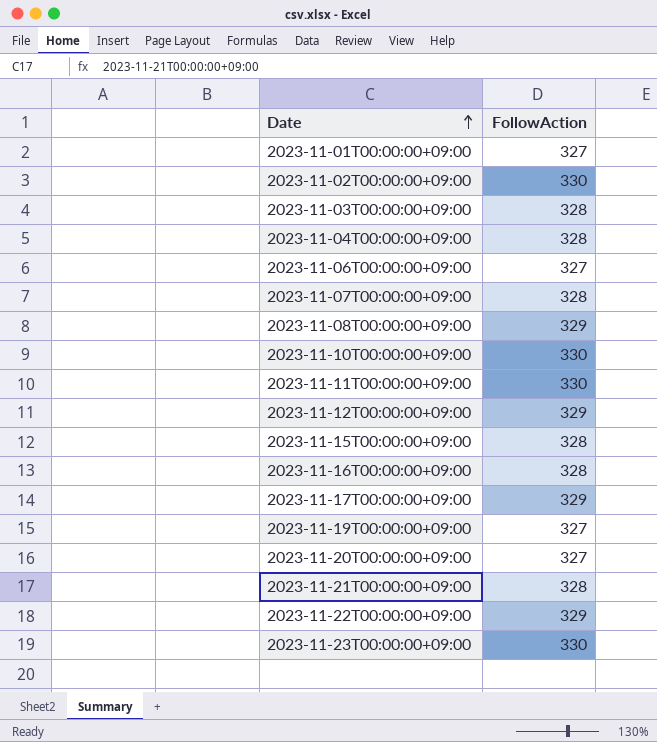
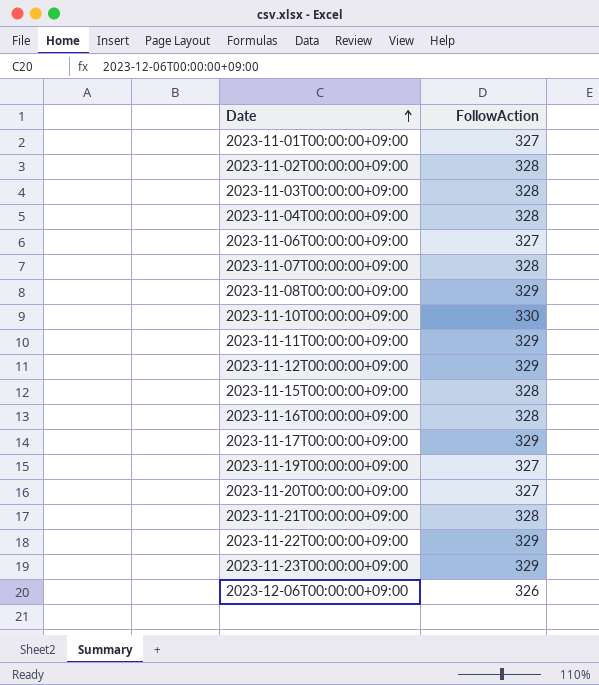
2023-11-02T00:00:00+09:00 | FollowAction: 330 -> 328
2023-11-11T00:00:00+09:00 | FollowAction: 330 -> 329
2023-11-23T00:00:00+09:00 | FollowAction: 330 -> 329
row 2023-12-06T00:00:00+09:00: none -> 326

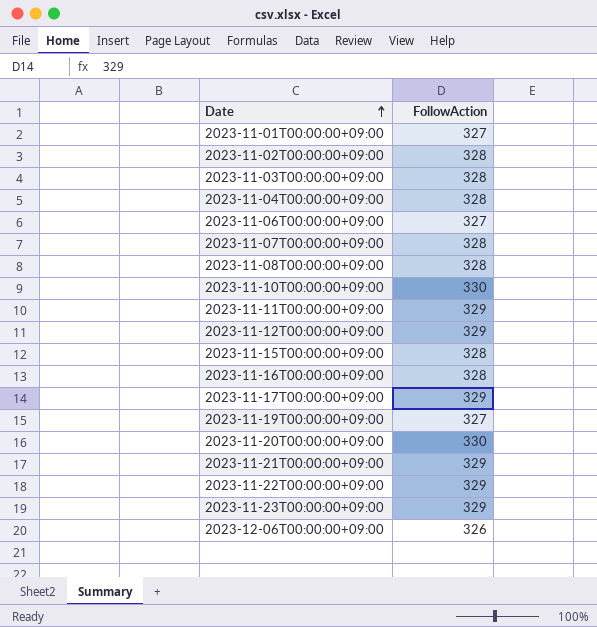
2023-11-08T00:00:00+09:00 | FollowAction: 329 -> 328
2023-11-20T00:00:00+09:00 | FollowAction: 327 -> 330
2023-11-21T00:00:00+09:00 | FollowAction: 328 -> 329

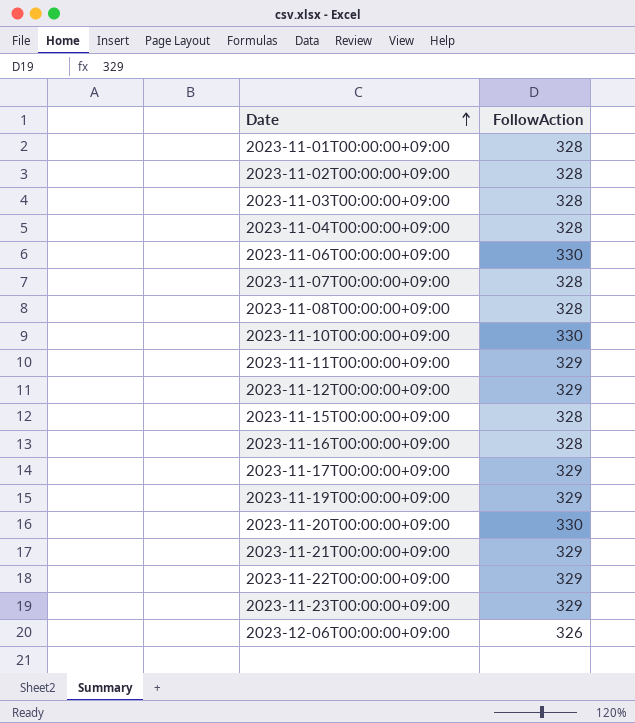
2023-11-01T00:00:00+09:00 | FollowAction: 327 -> 328
2023-11-06T00:00:00+09:00 | FollowAction: 327 -> 330
2023-11-19T00:00:00+09:00 | FollowAction: 327 -> 329

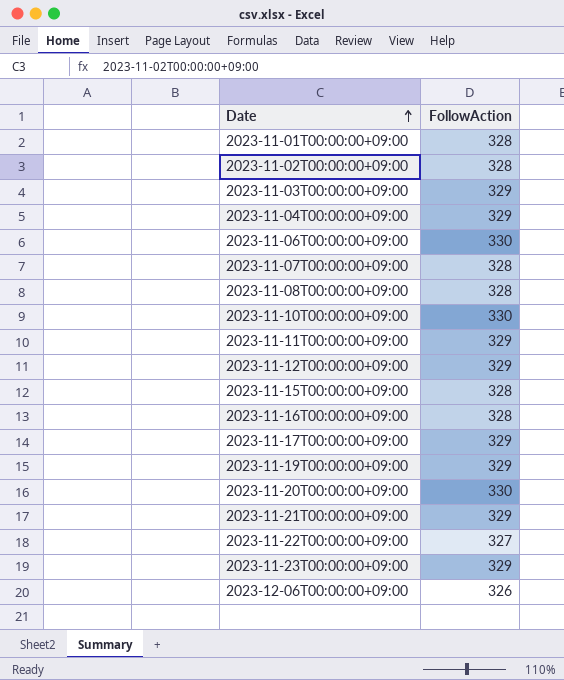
2023-11-03T00:00:00+09:00 | FollowAction: 328 -> 329
2023-11-04T00:00:00+09:00 | FollowAction: 328 -> 329
2023-11-22T00:00:00+09:00 | FollowAction: 329 -> 327

